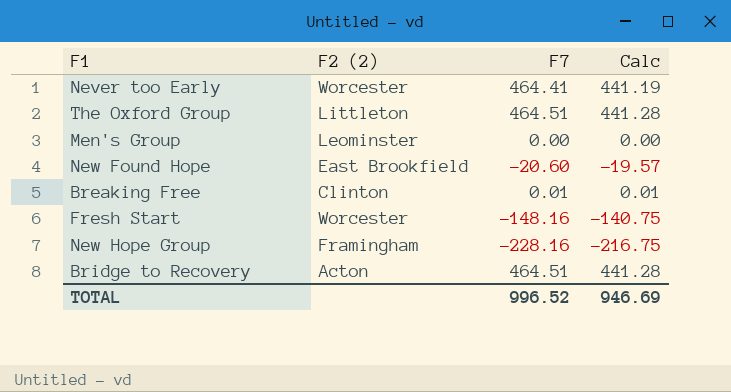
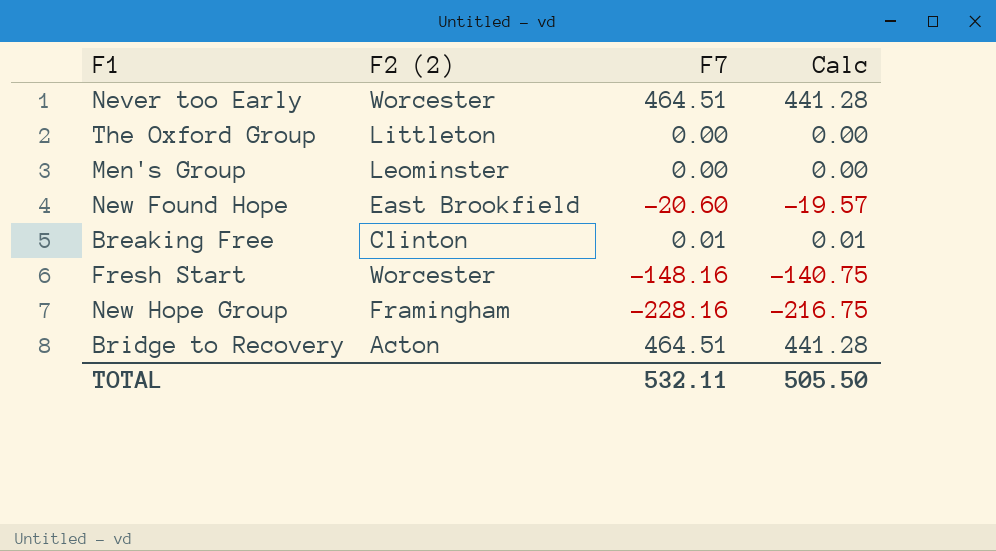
Never too Early | F7: 464.41 -> 464.51
Never too Early | Calc: 441.19 -> 441.28
The Oxford Group | F7: 464.51 -> 0.00
The Oxford Group | Calc: 441.28 -> 0.00
TOTAL | F7: 996.52 -> 532.11
TOTAL | Calc: 946.69 -> 505.50

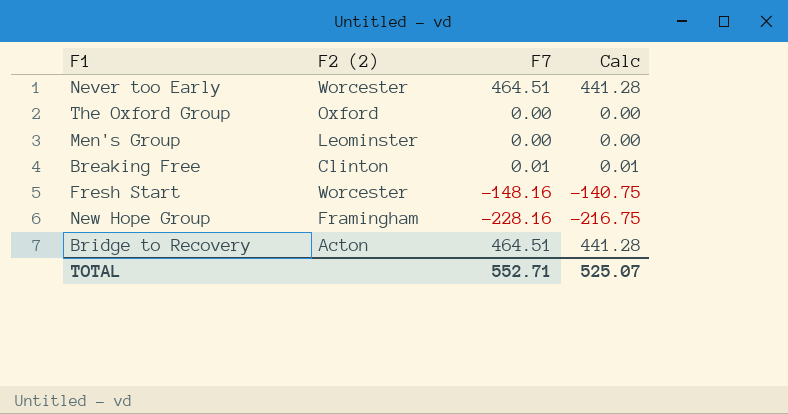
row New Found Hope: East Brookfield | -20.60 | -19.57 -> none
The Oxford Group | F2 (2): Littleton -> Oxford
TOTAL | F7: 532.11 -> 552.71
TOTAL | Calc: 505.50 -> 525.07

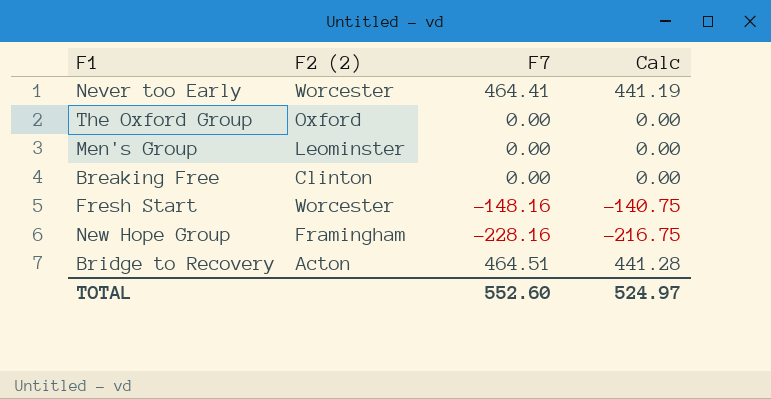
Never too Early | F7: 464.51 -> 464.41
Never too Early | Calc: 441.28 -> 441.19
Breaking Free | F7: 0.01 -> 0.00
Breaking Free | Calc: 0.01 -> 0.00
TOTAL | F7: 552.71 -> 552.60
TOTAL | Calc: 525.07 -> 524.97

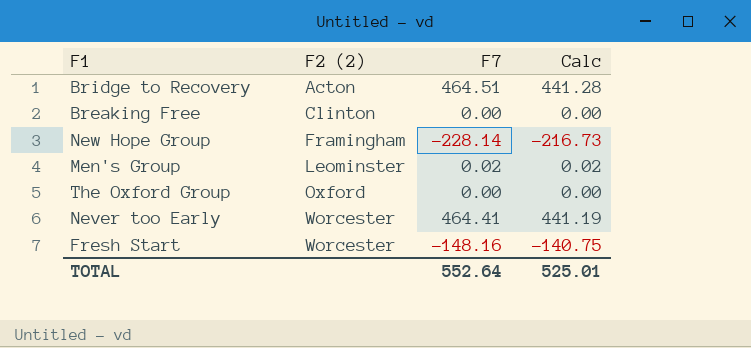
row order: none -> F2 (2) ascending
New Hope Group | F7: -228.16 -> -228.14
New Hope Group | Calc: -216.75 -> -216.73
Men's Group | F7: 0.00 -> 0.02
Men's Group | Calc: 0.00 -> 0.02
TOTAL | F7: 552.60 -> 552.64
TOTAL | Calc: 524.97 -> 525.01

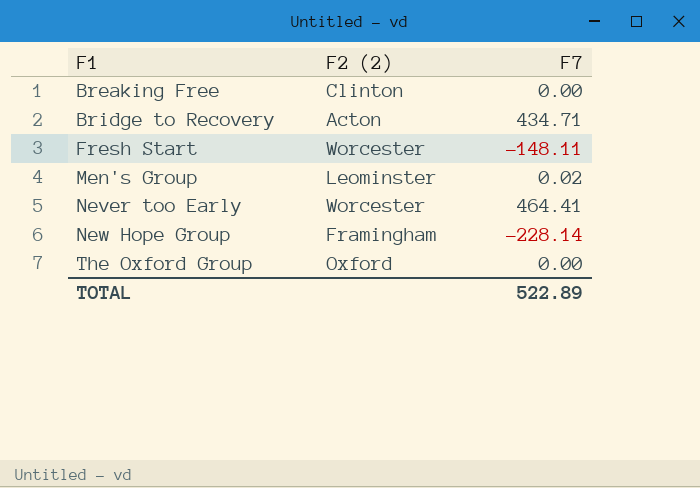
row order: F2 (2) ascending -> F1 ascending
column Calc | formula: [F7] * 0.95 -> none
Bridge to Recovery | F7: 464.51 -> 434.71
Fresh Start | F7: -148.16 -> -148.11
TOTAL | F7: 552.64 -> 522.89

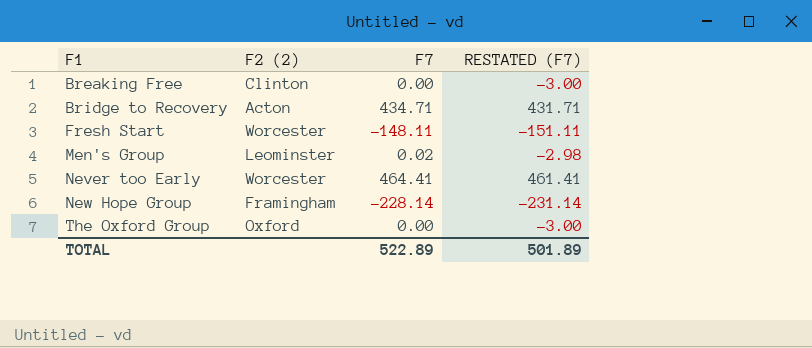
column RESTATED (F7) | formula: none -> [F7] - 3

